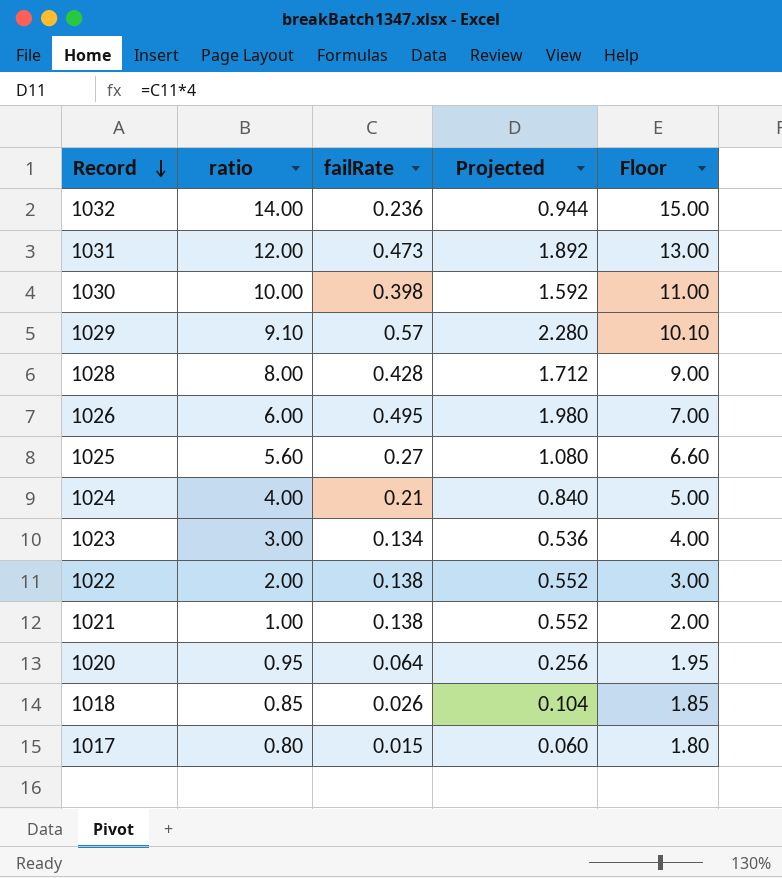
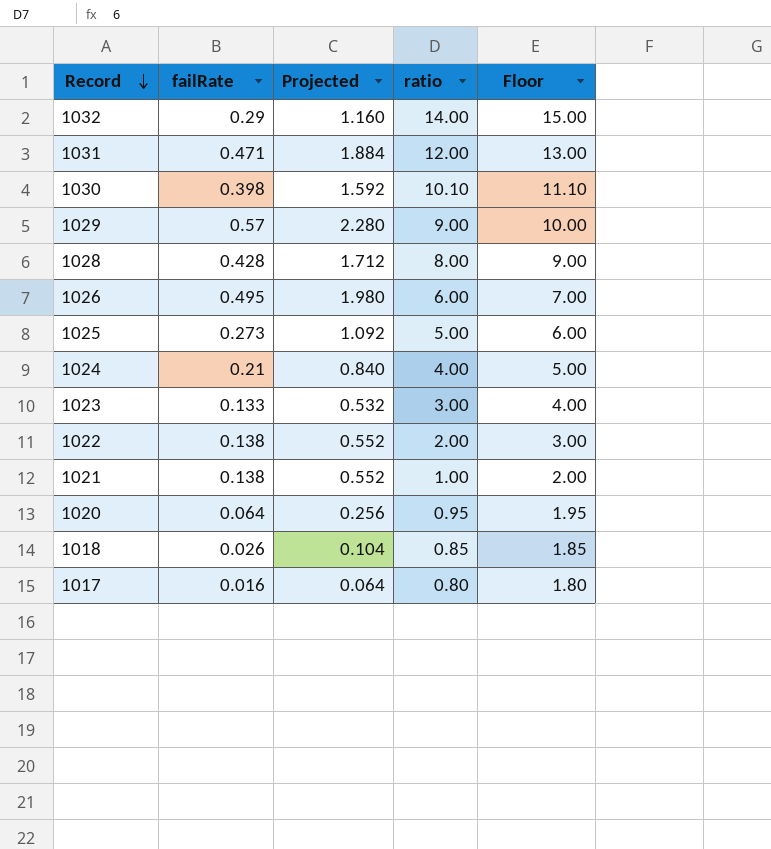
column ratio | position: 2 -> 4
1032 | failRate: 0.236 -> 0.29
1032 | Projected: 0.944 -> 1.160
1031 | failRate: 0.473 -> 0.471
1031 | Projected: 1.892 -> 1.884
1030 | ratio: 10.00 -> 10.10
1030 | Floor: 11.00 -> 11.10
1029 | ratio: 9.10 -> 9.00
1029 | Floor: 10.10 -> 10.00
1025 | failRate: 0.27 -> 0.273
1025 | Projected: 1.080 -> 1.092
1025 | ratio: 5.60 -> 5.00
1025 | Floor: 6.60 -> 6.00
1023 | failRate: 0.134 -> 0.133
1023 | Projected: 0.536 -> 0.532
1017 | failRate: 0.015 -> 0.016
1017 | Projected: 0.060 -> 0.064

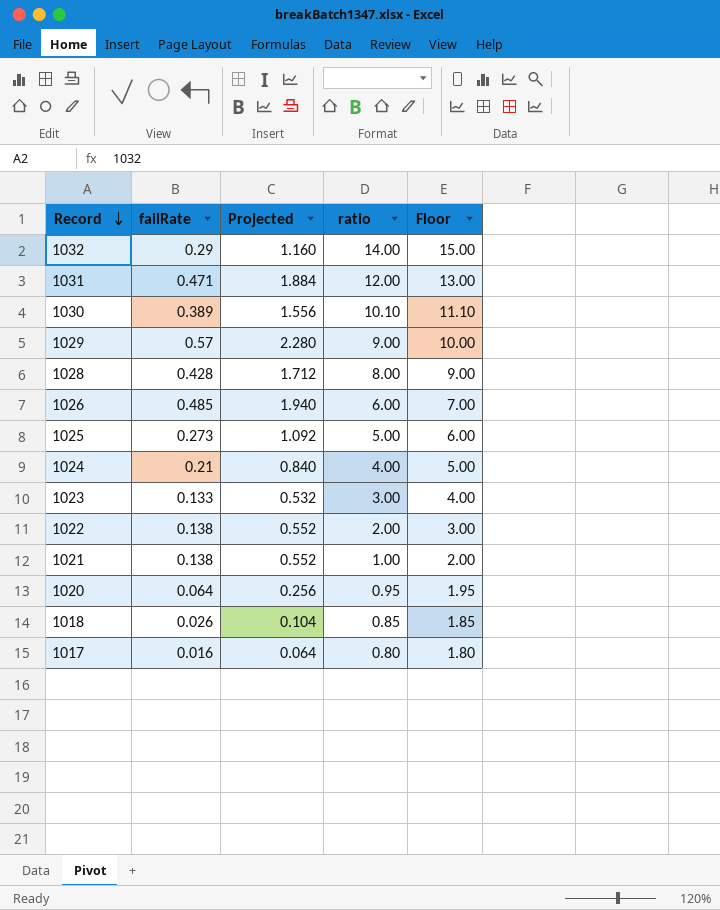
1030 | failRate: 0.398 -> 0.389
1030 | Projected: 1.592 -> 1.556
1026 | failRate: 0.495 -> 0.485
1026 | Projected: 1.980 -> 1.940

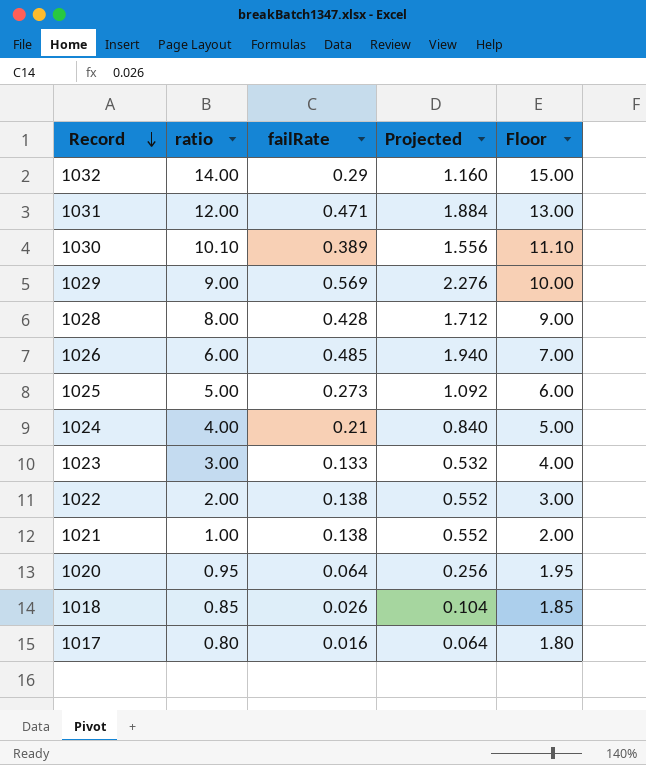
column ratio | position: 4 -> 2
1029 | failRate: 0.57 -> 0.569
1029 | Projected: 2.280 -> 2.276

